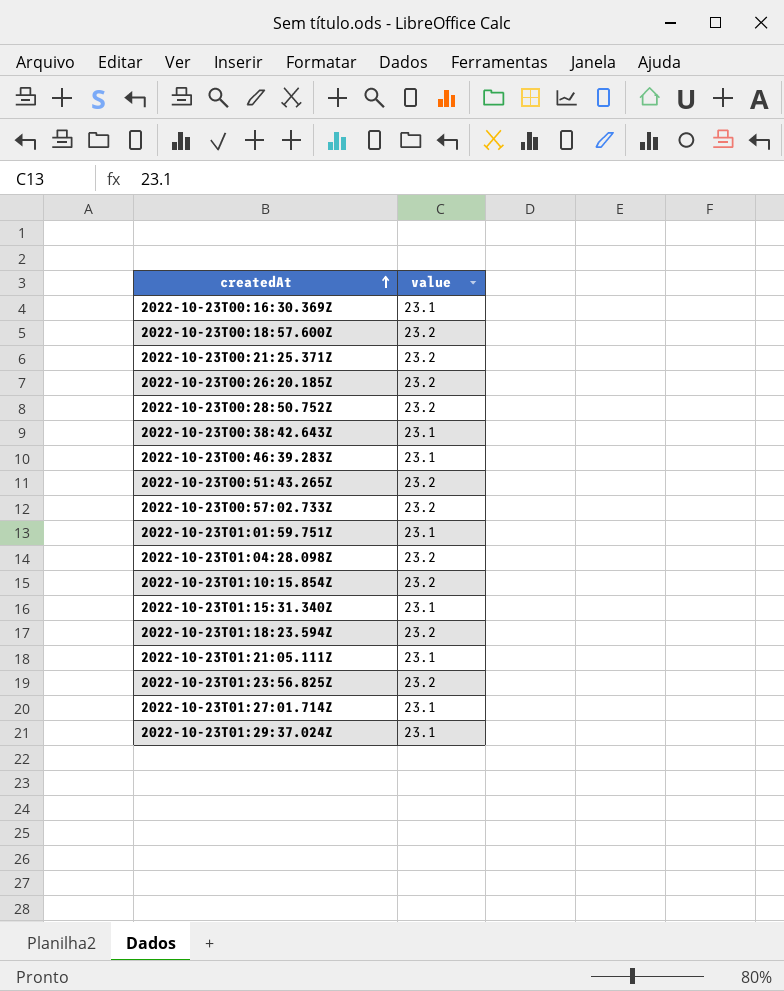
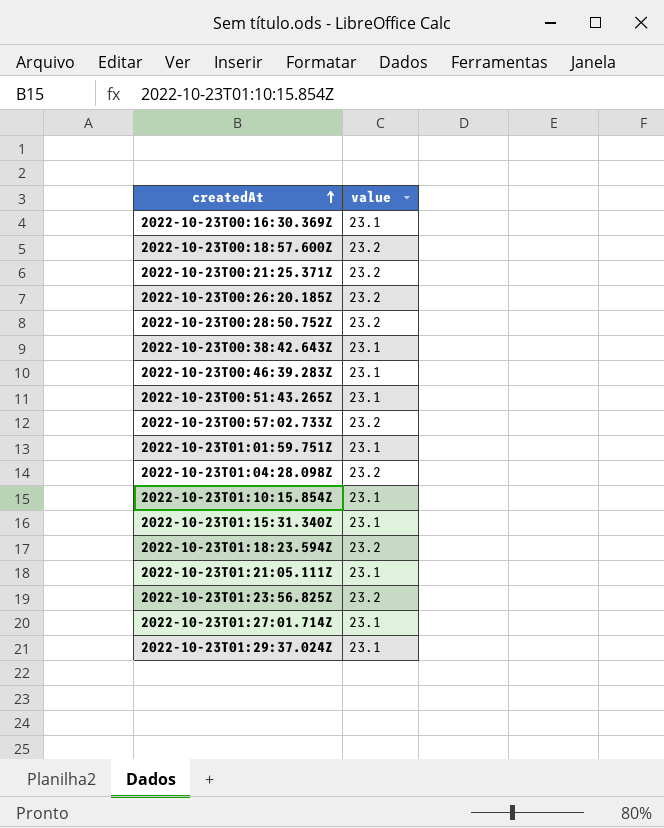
2022-10-23T00:51:43.265Z | value: 23.2 -> 23.1
2022-10-23T01:10:15.854Z | value: 23.2 -> 23.1

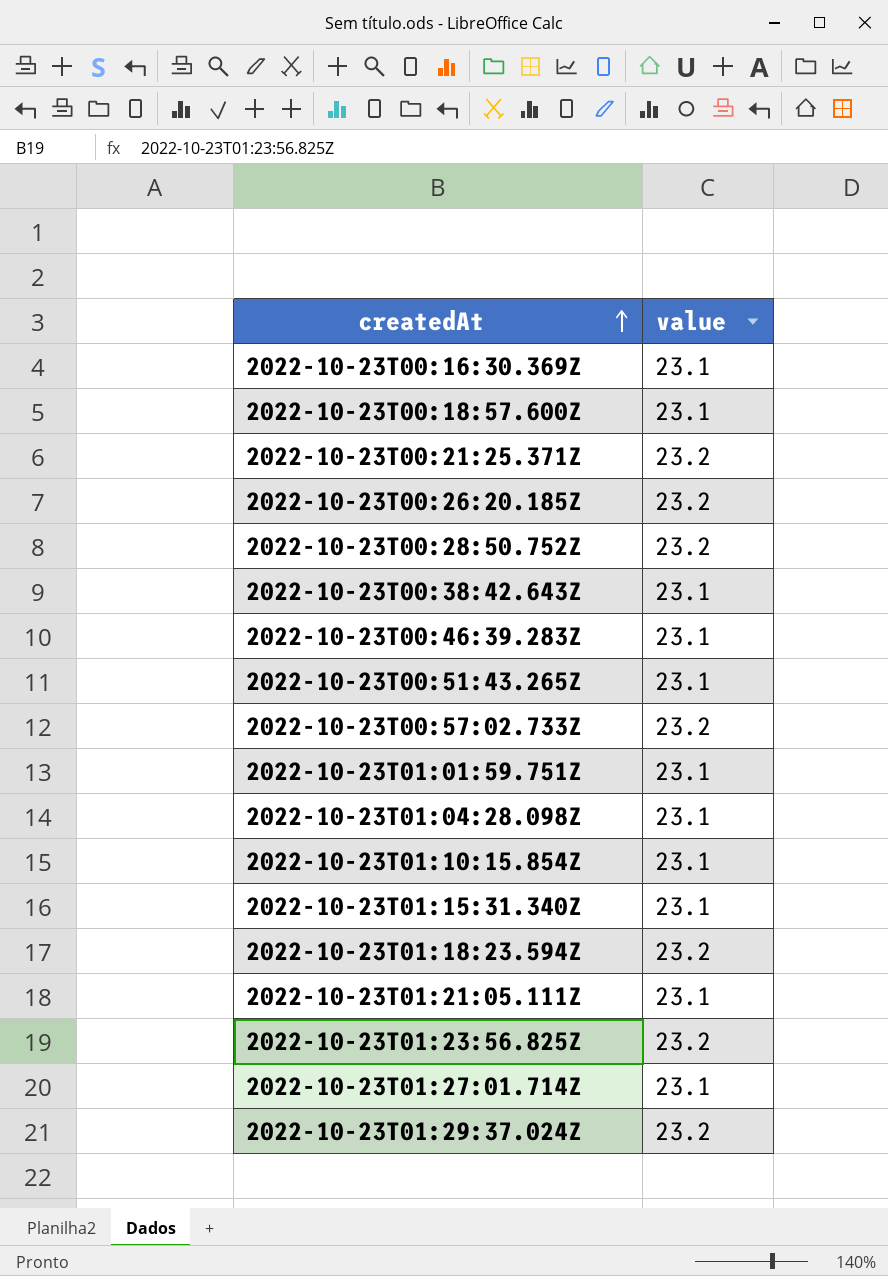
2022-10-23T00:18:57.600Z | value: 23.2 -> 23.1
2022-10-23T01:04:28.098Z | value: 23.2 -> 23.1
2022-10-23T01:29:37.024Z | value: 23.1 -> 23.2

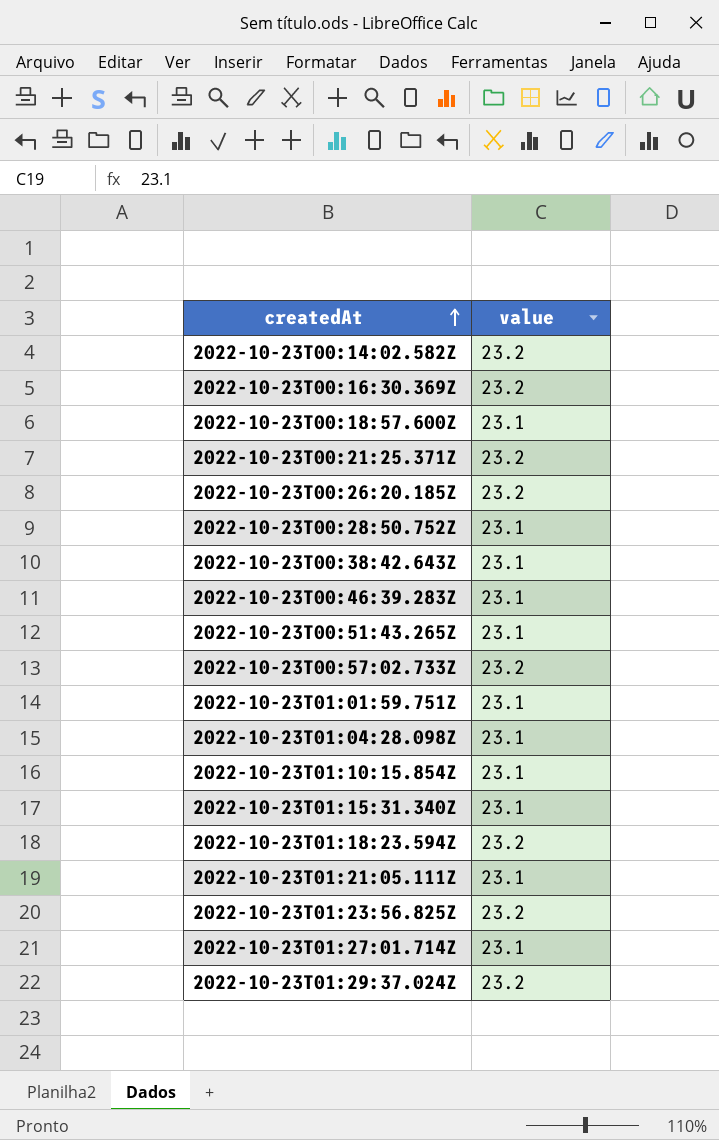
row 2022-10-23T00:14:02.582Z: none -> 23.2
2022-10-23T00:16:30.369Z | value: 23.1 -> 23.2
2022-10-23T00:28:50.752Z | value: 23.2 -> 23.1

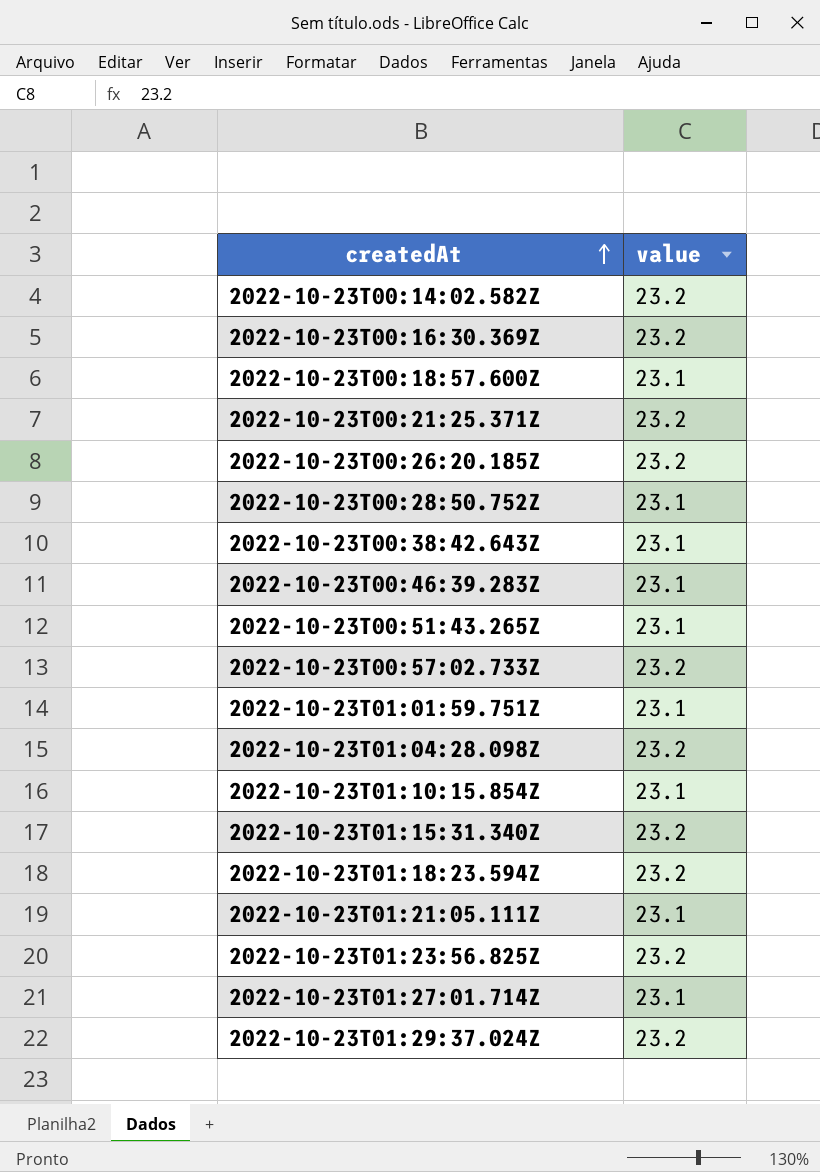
2022-10-23T01:04:28.098Z | value: 23.1 -> 23.2
2022-10-23T01:15:31.340Z | value: 23.1 -> 23.2

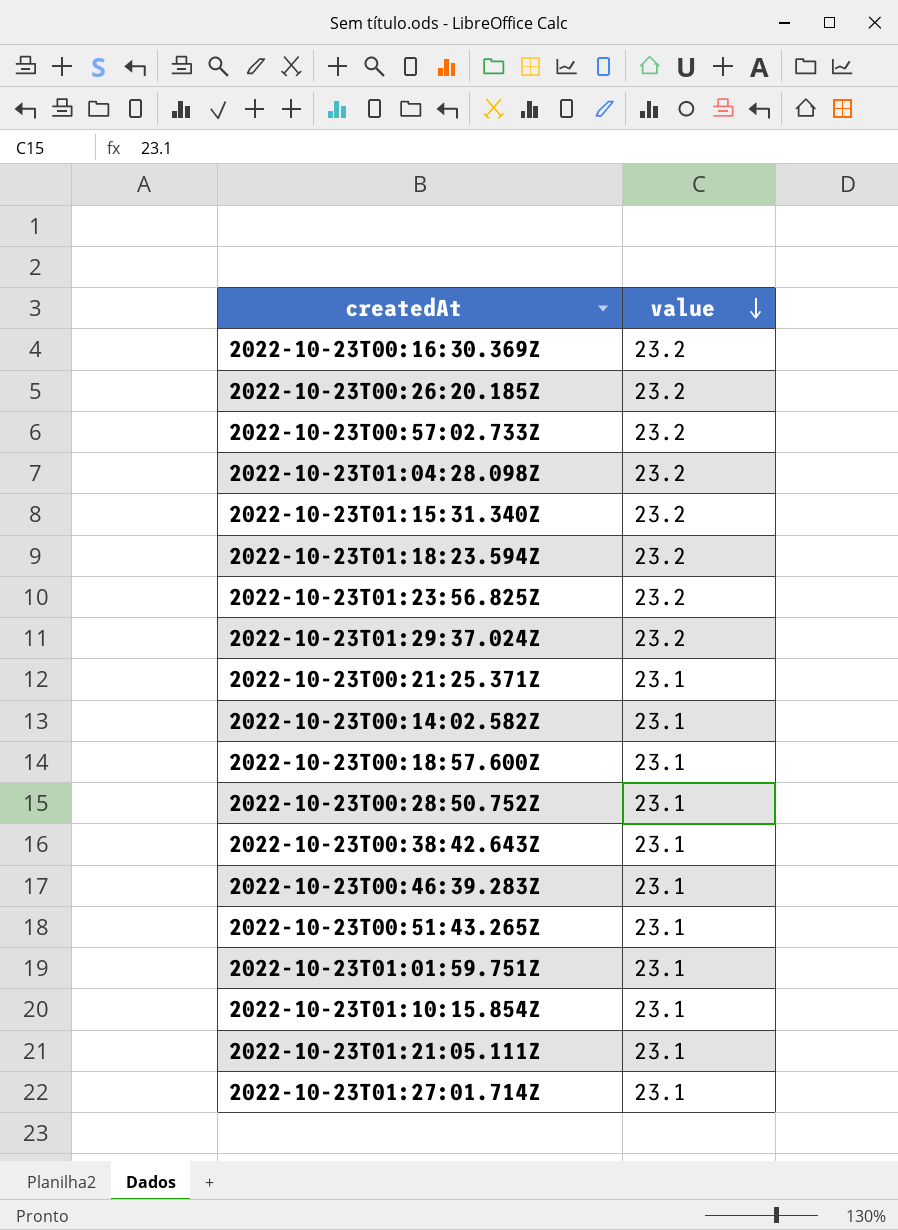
row order: createdAt ascending -> value descending
2022-10-23T00:21:25.371Z | value: 23.2 -> 23.1
2022-10-23T00:14:02.582Z | value: 23.2 -> 23.1

